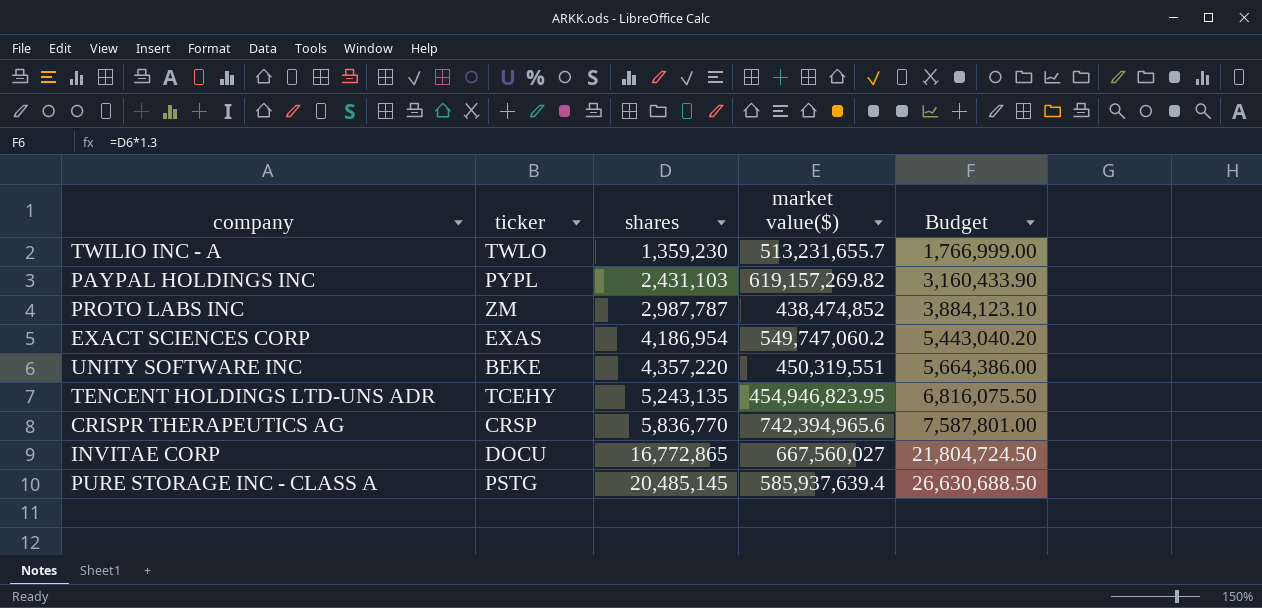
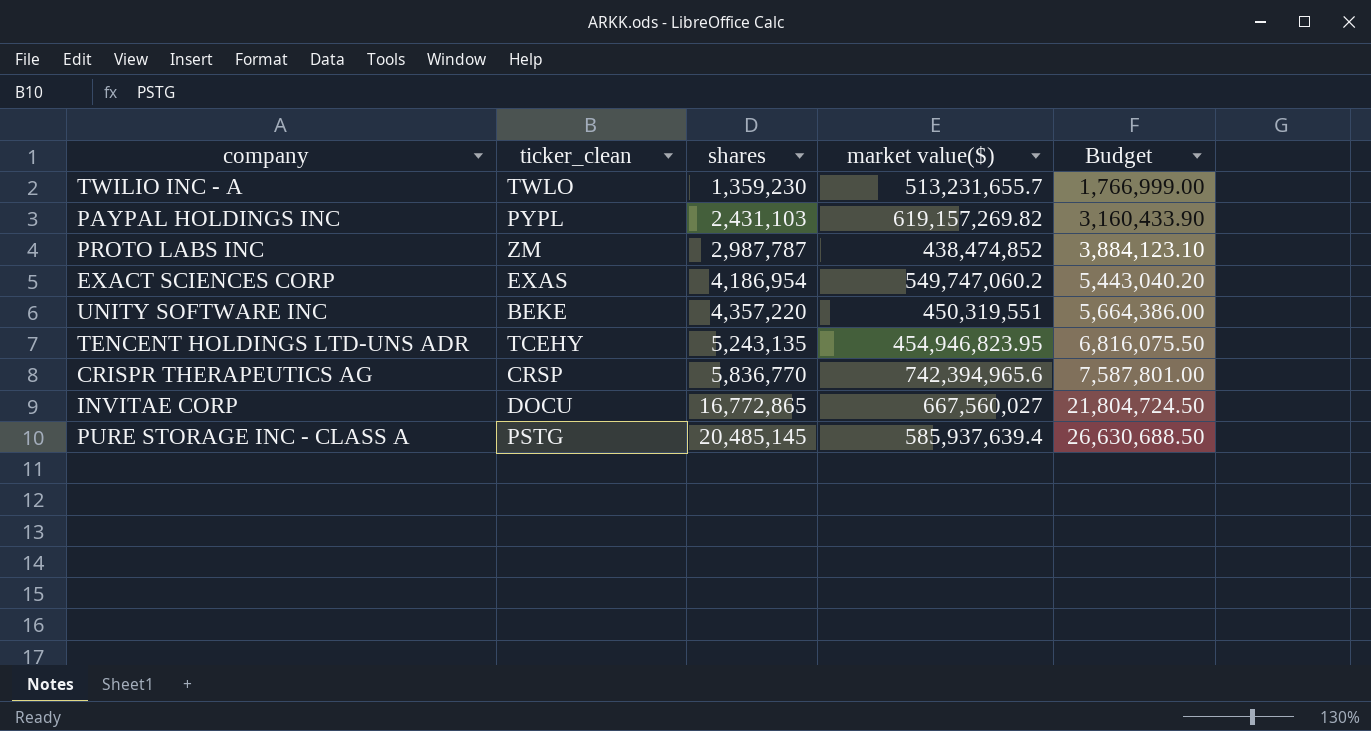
column name: ticker -> ticker_clean

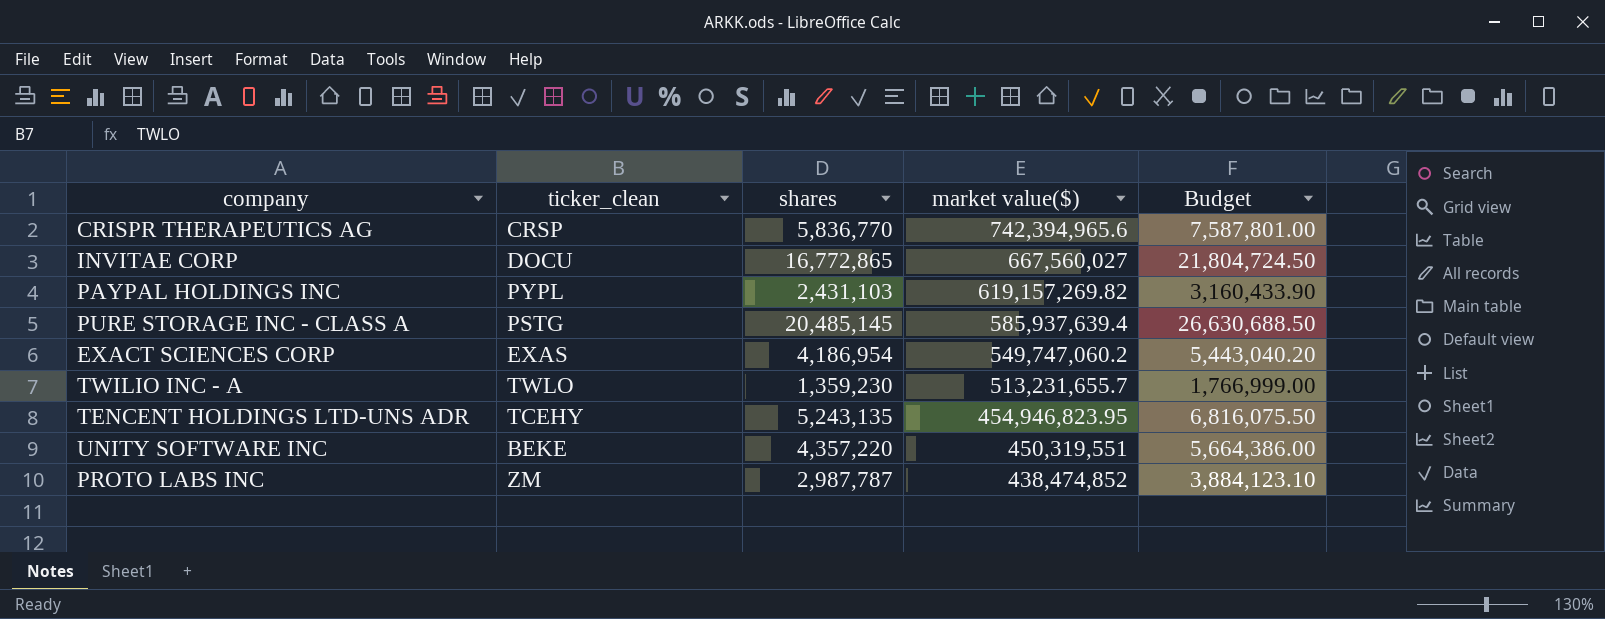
row order: shares ascending -> market value($) descending

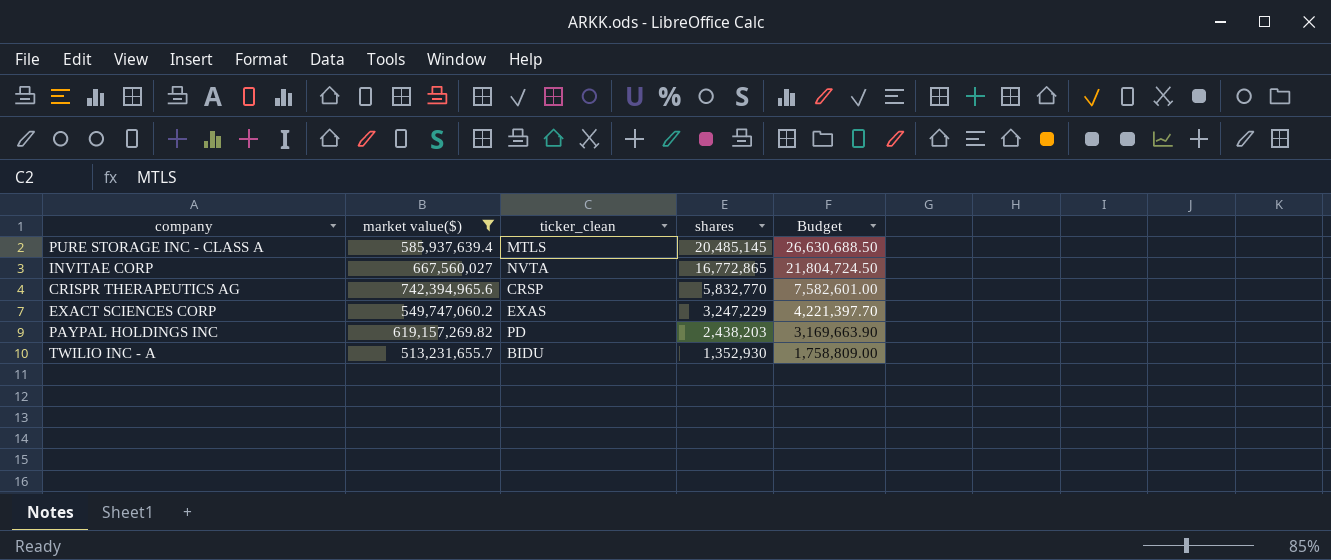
filter: none -> market value($) >= 513,231,655.7
row order: market value($) descending -> shares descending
column market value($) | position: 4 -> 2
PURE STORAGE INC - CLASS A | ticker_clean: PSTG -> MTLS
INVITAE CORP | ticker_clean: DOCU -> NVTA
CRISPR THERAPEUTICS AG | shares: 5,836,770 -> 5,832,770
CRISPR THERAPEUTICS AG | Budget: 7,587,801.00 -> 7,582,601.00
EXACT SCIENCES CORP | shares: 4,186,954 -> 3,247,229
EXACT SCIENCES CORP | Budget: 5,443,040.20 -> 4,221,397.70
PAYPAL HOLDINGS INC | ticker_clean: PYPL -> PD
PAYPAL HOLDINGS INC | shares: 2,431,103 -> 2,438,203
PAYPAL HOLDINGS INC | Budget: 3,160,433.90 -> 3,169,663.90
TWILIO INC - A | ticker_clean: TWLO -> BIDU
TWILIO INC - A | shares: 1,359,230 -> 1,352,930
TWILIO INC - A | Budget: 1,766,999.00 -> 1,758,809.00

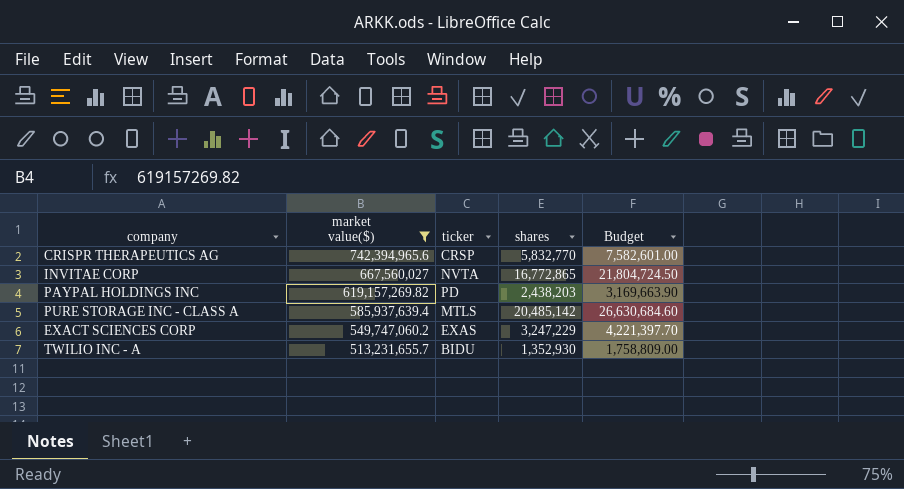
row order: shares descending -> market value($) descending
column name: ticker_clean -> ticker
PURE STORAGE INC - CLASS A | shares: 20,485,145 -> 20,485,142
PURE STORAGE INC - CLASS A | Budget: 26,630,688.50 -> 26,630,684.60

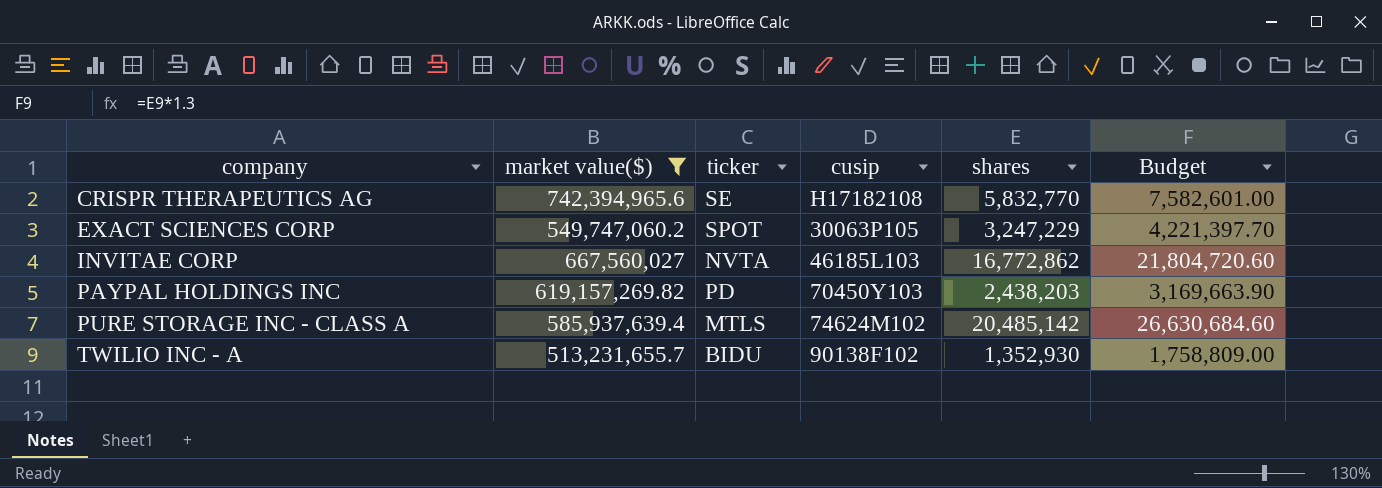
row order: market value($) descending -> company ascending
column cusip | position: none -> 4
CRISPR THERAPEUTICS AG | ticker: CRSP -> SE
EXACT SCIENCES CORP | ticker: EXAS -> SPOT
INVITAE CORP | shares: 16,772,865 -> 16,772,862
INVITAE CORP | Budget: 21,804,724.50 -> 21,804,720.60

